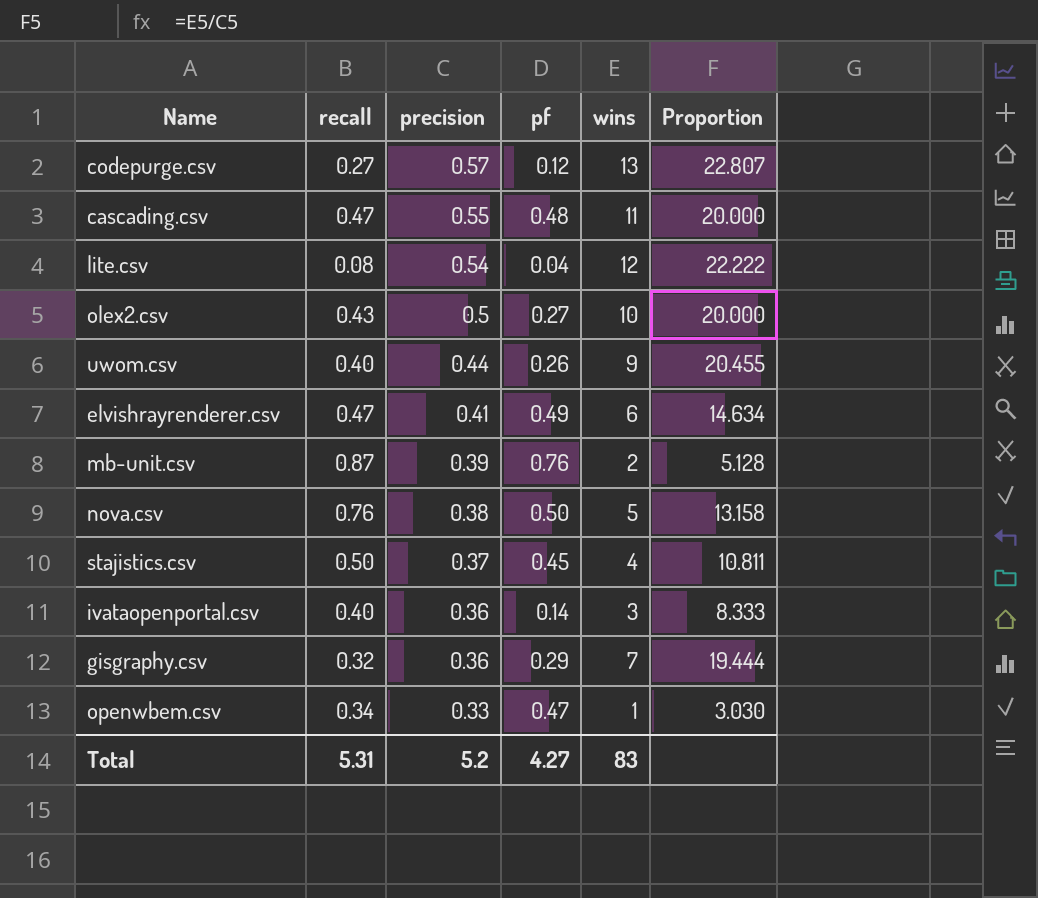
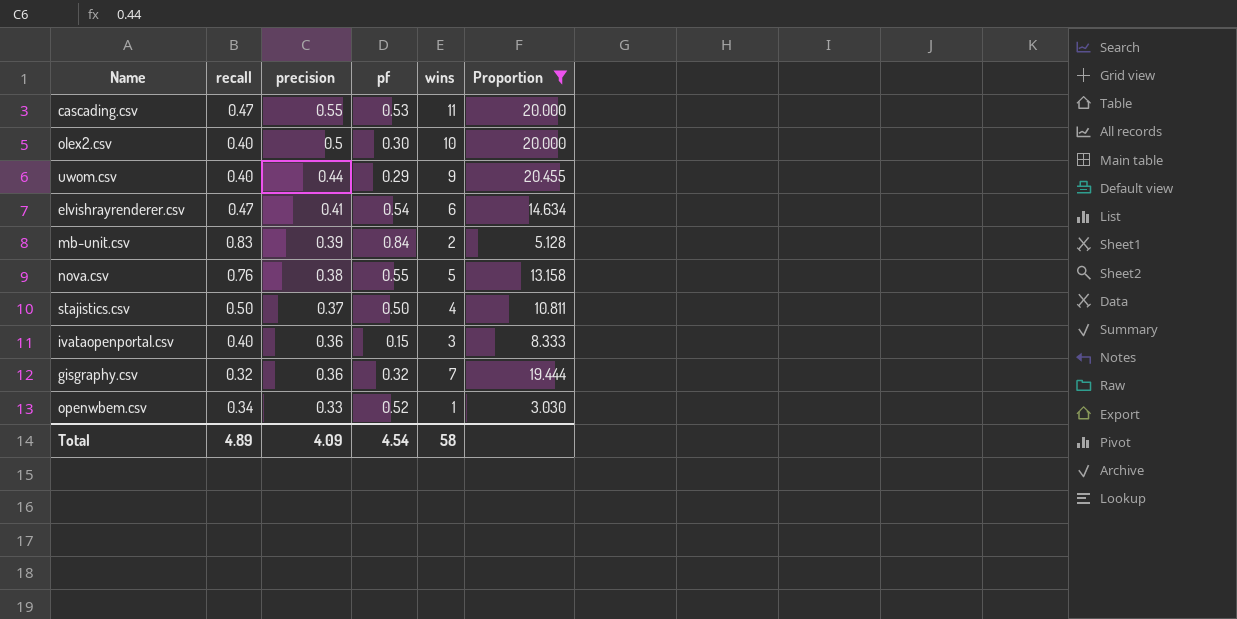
filter: none -> Proportion <= 20.455
cascading.csv | pf: 0.48 -> 0.53
olex2.csv | recall: 0.43 -> 0.40
olex2.csv | pf: 0.27 -> 0.30
uwom.csv | pf: 0.26 -> 0.29
elvishrayrenderer.csv | pf: 0.49 -> 0.54
mb-unit.csv | recall: 0.87 -> 0.83
mb-unit.csv | pf: 0.76 -> 0.84
nova.csv | pf: 0.50 -> 0.55
stajistics.csv | pf: 0.45 -> 0.50
ivataopenportal.csv | pf: 0.14 -> 0.15
gisgraphy.csv | pf: 0.29 -> 0.32
openwbem.csv | pf: 0.47 -> 0.52
Total | recall: 5.31 -> 4.89
Total | precision: 5.2 -> 4.09
Total | pf: 4.27 -> 4.54
Total | wins: 83 -> 58

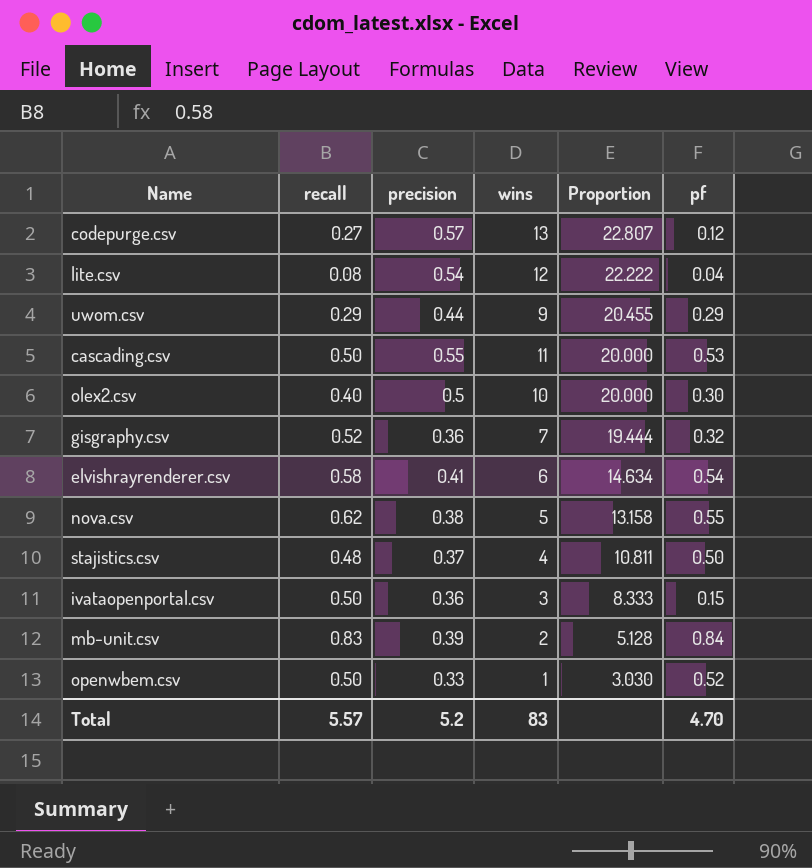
filter: Proportion <= 20.455 -> none
row order: precision descending -> Proportion descending
column pf | position: 4 -> 6
uwom.csv | recall: 0.40 -> 0.29
cascading.csv | recall: 0.47 -> 0.50
gisgraphy.csv | recall: 0.32 -> 0.52
elvishrayrenderer.csv | recall: 0.47 -> 0.58
nova.csv | recall: 0.76 -> 0.62
stajistics.csv | recall: 0.50 -> 0.48
ivataopenportal.csv | recall: 0.40 -> 0.50
openwbem.csv | recall: 0.34 -> 0.50
Total | recall: 4.89 -> 5.57
Total | precision: 4.09 -> 5.2
Total | wins: 58 -> 83
Total | pf: 4.54 -> 4.70

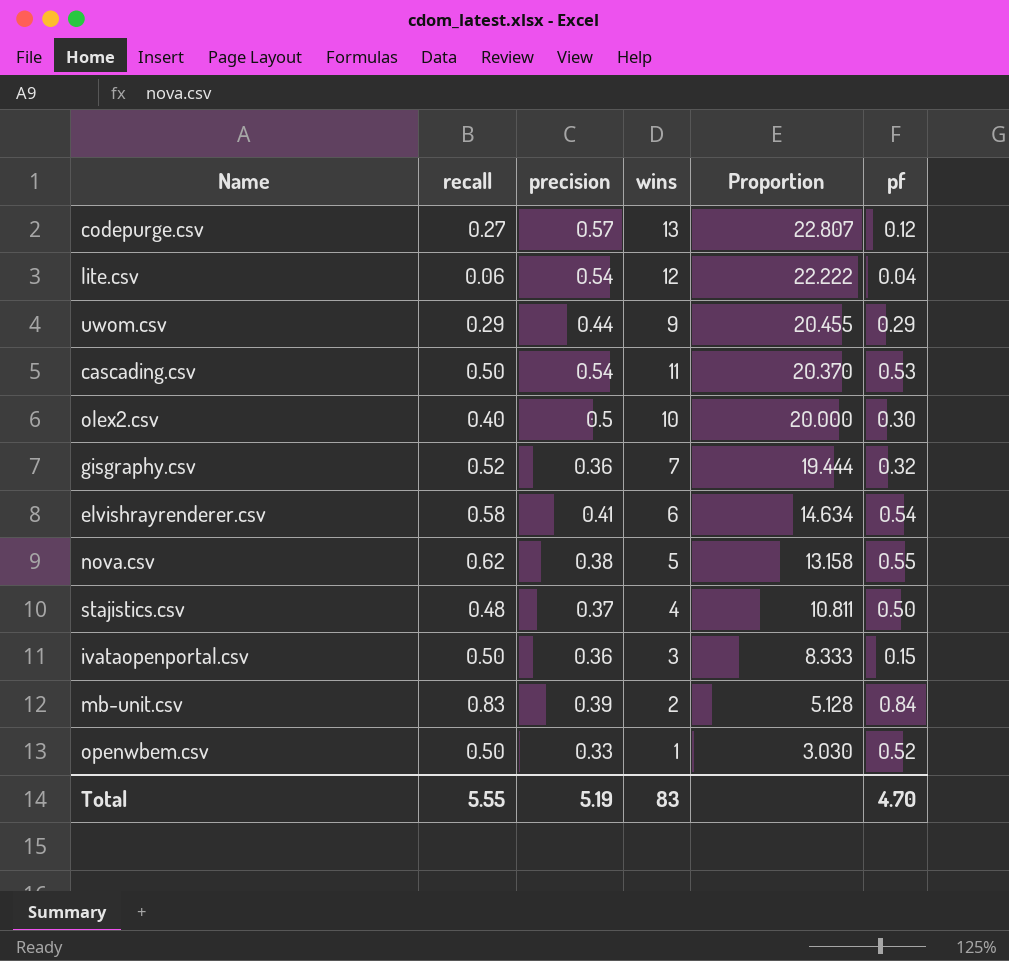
lite.csv | recall: 0.08 -> 0.06
cascading.csv | precision: 0.55 -> 0.54
cascading.csv | Proportion: 20.000 -> 20.370
Total | recall: 5.57 -> 5.55
Total | precision: 5.2 -> 5.19

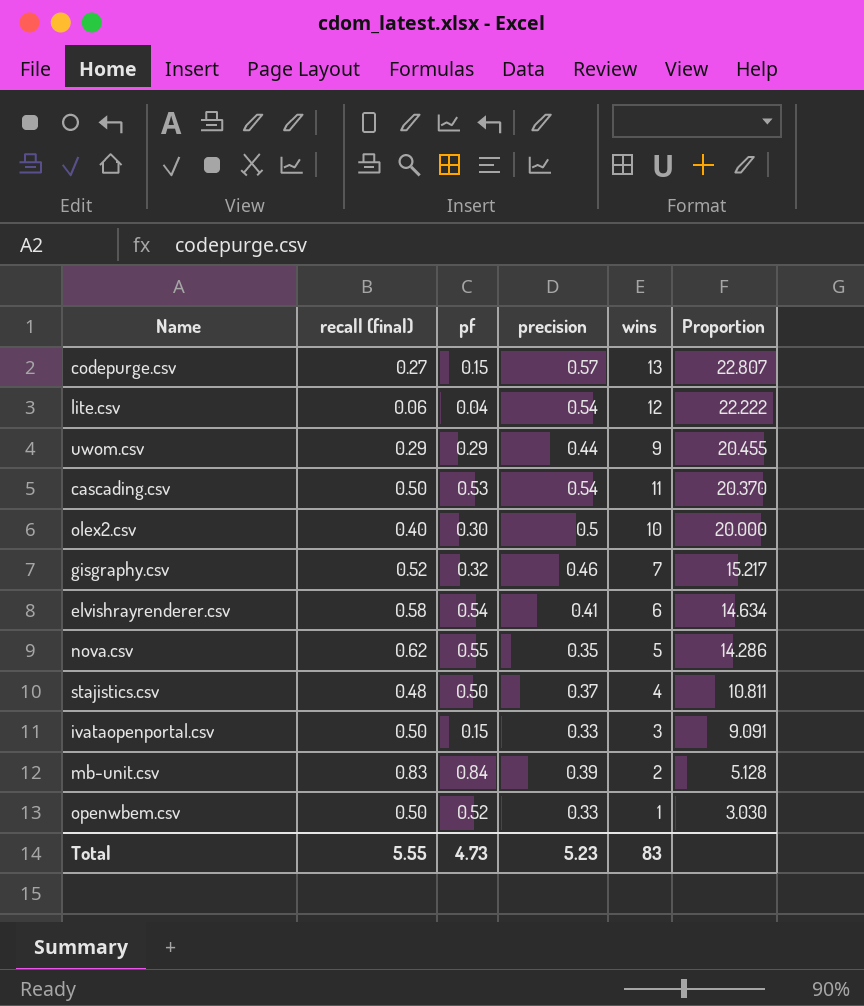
column name: recall -> recall (final)
column pf | position: 6 -> 3
codepurge.csv | pf: 0.12 -> 0.15
gisgraphy.csv | precision: 0.36 -> 0.46
gisgraphy.csv | Proportion: 19.444 -> 15.217
nova.csv | precision: 0.38 -> 0.35
nova.csv | Proportion: 13.158 -> 14.286
ivataopenportal.csv | precision: 0.36 -> 0.33
ivataopenportal.csv | Proportion: 8.333 -> 9.091
Total | pf: 4.70 -> 4.73
Total | precision: 5.19 -> 5.23

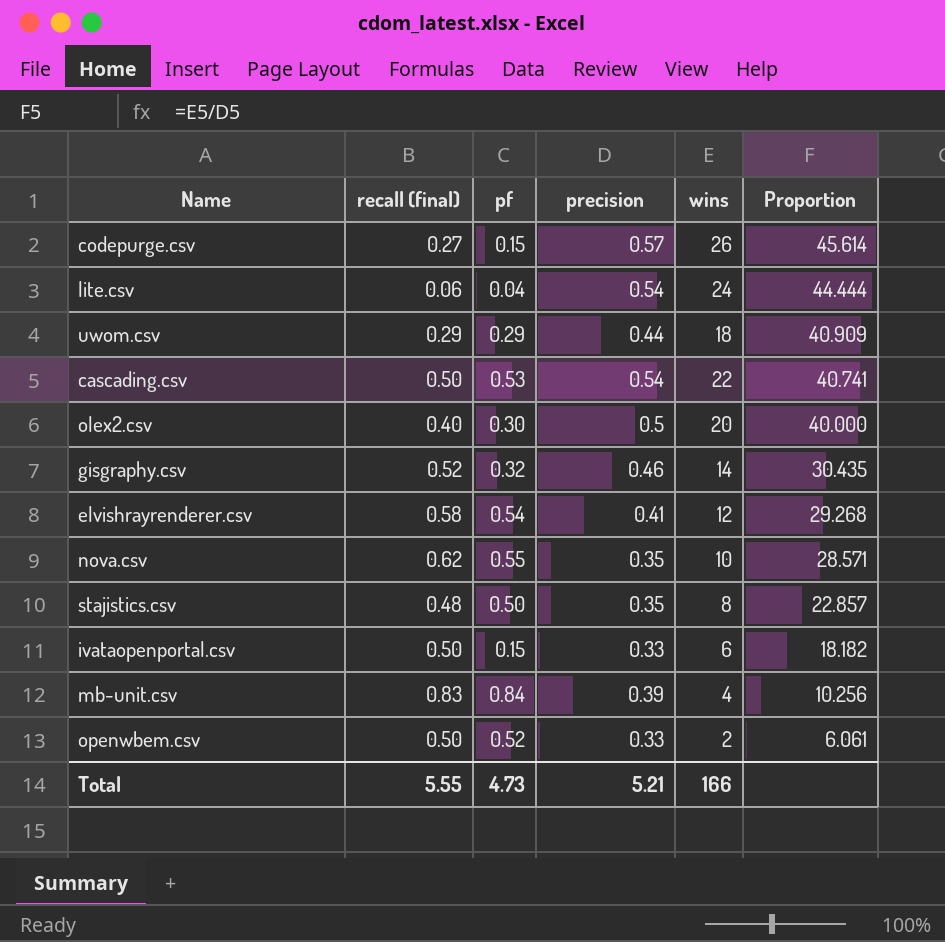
codepurge.csv | wins: 13 -> 26
codepurge.csv | Proportion: 22.807 -> 45.614
lite.csv | wins: 12 -> 24
lite.csv | Proportion: 22.222 -> 44.444
uwom.csv | wins: 9 -> 18
uwom.csv | Proportion: 20.455 -> 40.909
cascading.csv | wins: 11 -> 22
cascading.csv | Proportion: 20.370 -> 40.741
olex2.csv | wins: 10 -> 20
olex2.csv | Proportion: 20.000 -> 40.000
gisgraphy.csv | wins: 7 -> 14
gisgraphy.csv | Proportion: 15.217 -> 30.435
elvishrayrenderer.csv | wins: 6 -> 12
elvishrayrenderer.csv | Proportion: 14.634 -> 29.268
nova.csv | wins: 5 -> 10
nova.csv | Proportion: 14.286 -> 28.571
stajistics.csv | precision: 0.37 -> 0.35
stajistics.csv | wins: 4 -> 8
stajistics.csv | Proportion: 10.811 -> 22.857
ivataopenportal.csv | wins: 3 -> 6
ivataopenportal.csv | Proportion: 9.091 -> 18.182
mb-unit.csv | wins: 2 -> 4
mb-unit.csv | Proportion: 5.128 -> 10.256
openwbem.csv | wins: 1 -> 2
openwbem.csv | Proportion: 3.030 -> 6.061
Total | precision: 5.23 -> 5.21
Total | wins: 83 -> 166

